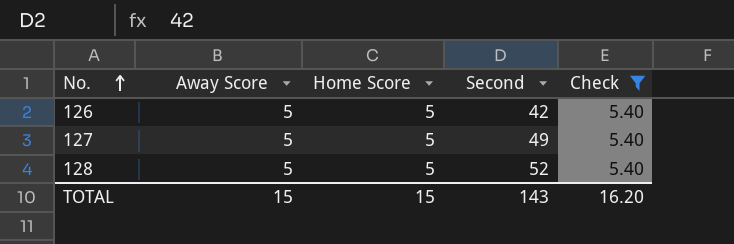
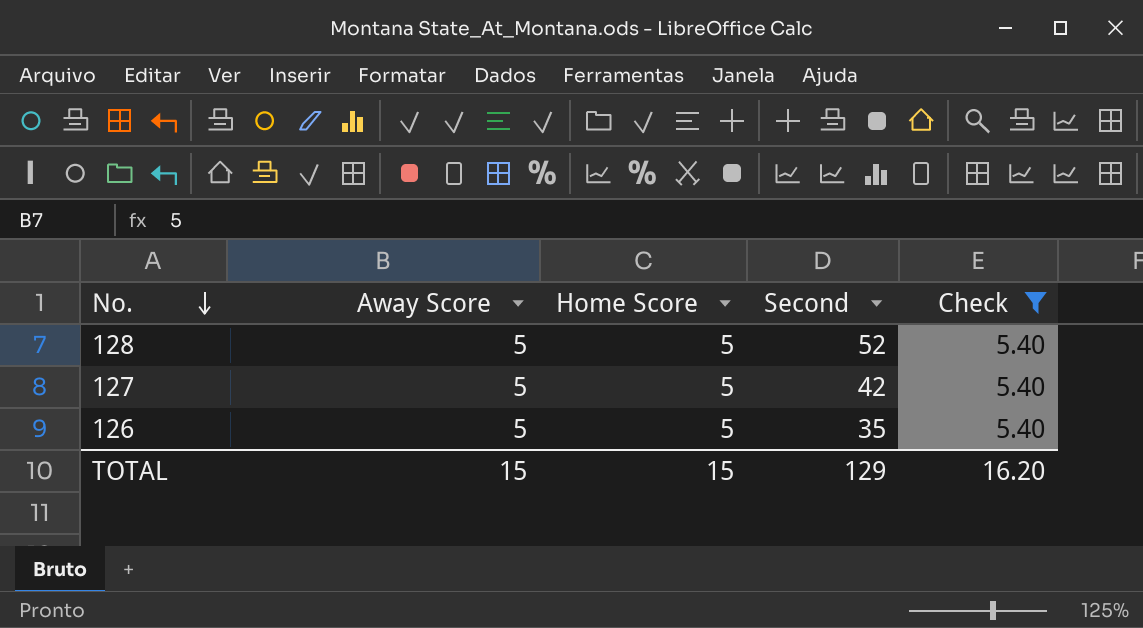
row order: No. ascending -> No. descending
127 | Second: 49 -> 42
126 | Second: 42 -> 35
TOTAL | Second: 143 -> 129

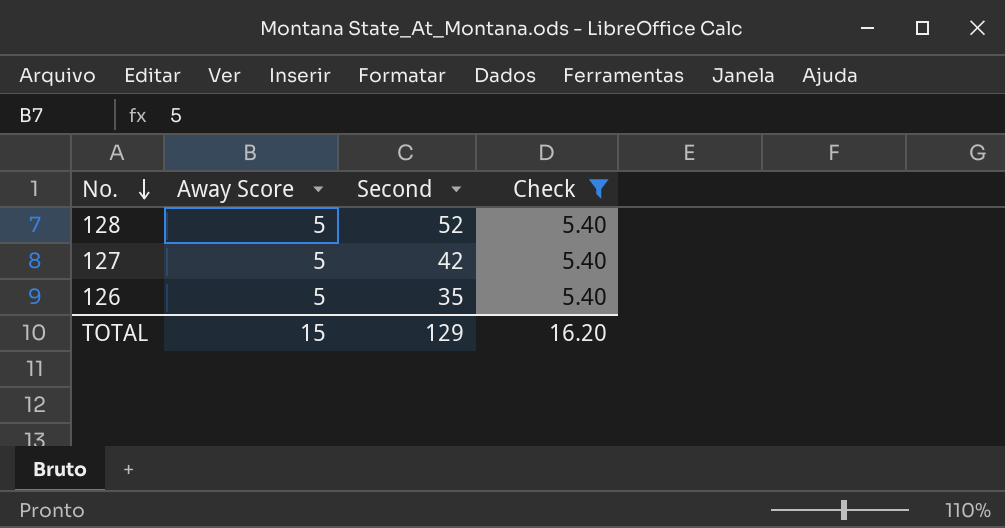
column Home Score | position: 3 -> none

